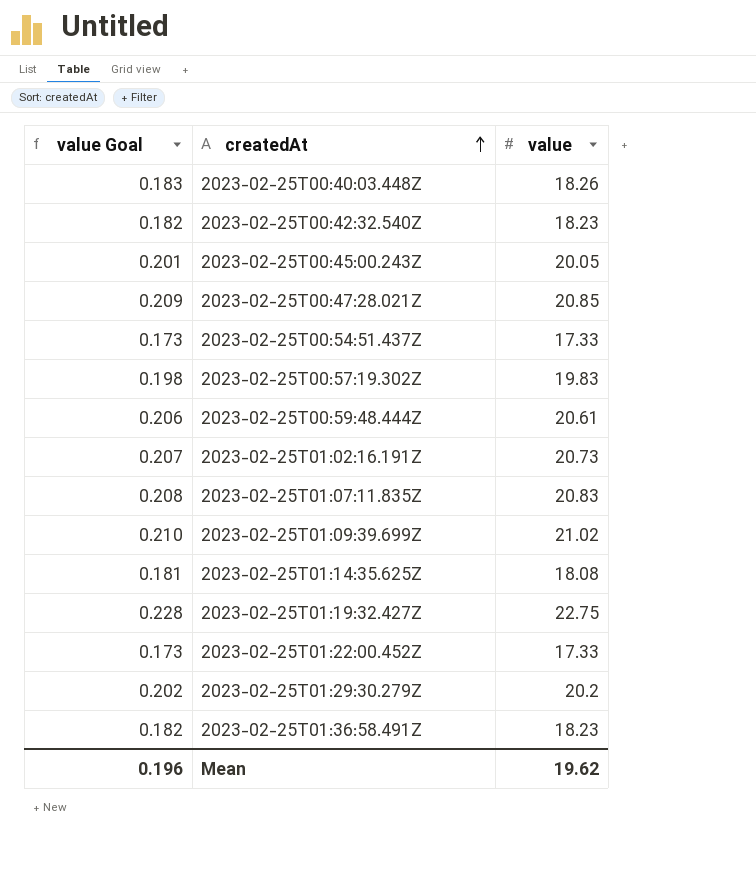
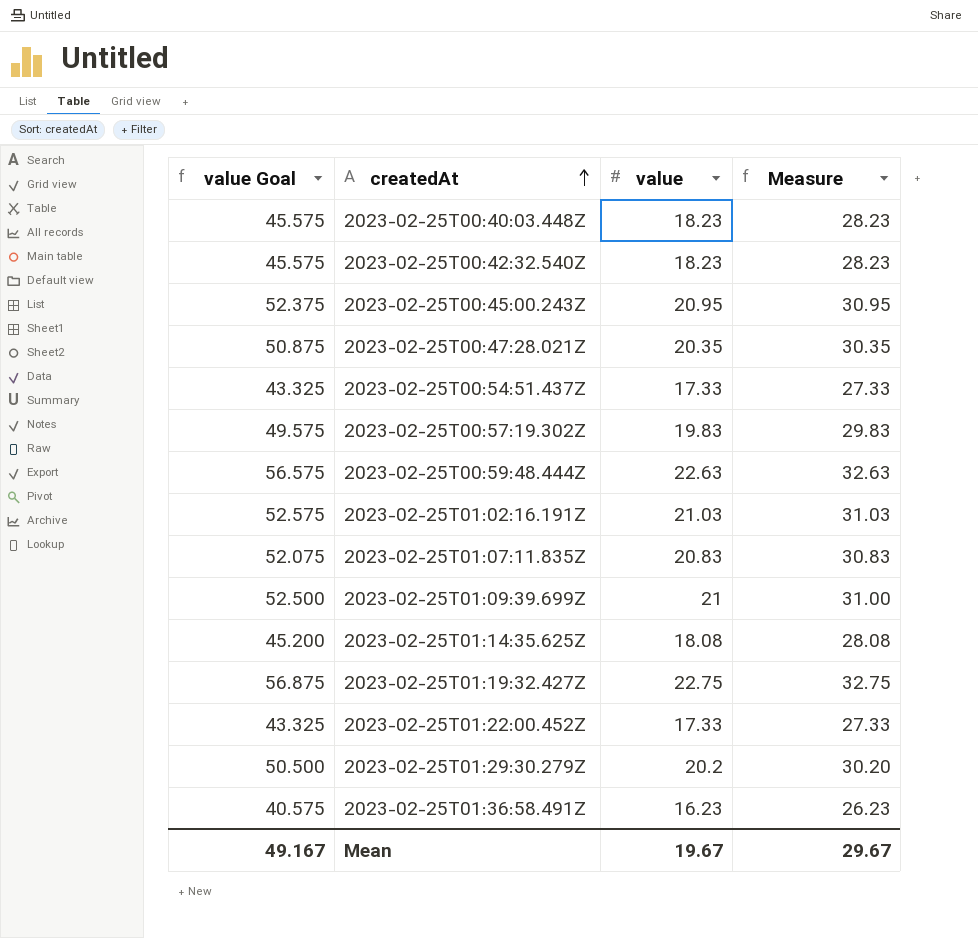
column value Goal | formula: [value] * 0.01 -> [value] * 2.5
column Measure | formula: none -> [value] + 10
2023-02-25T00:40:03.448Z | value: 18.26 -> 18.23
2023-02-25T00:45:00.243Z | value: 20.05 -> 20.95
2023-02-25T00:47:28.021Z | value: 20.85 -> 20.35
2023-02-25T00:59:48.444Z | value: 20.61 -> 22.63
2023-02-25T01:02:16.191Z | value: 20.73 -> 21.03
2023-02-25T01:09:39.699Z | value: 21.02 -> 21
2023-02-25T01:36:58.491Z | value: 18.23 -> 16.23
Mean | value Goal: 0.196 -> 49.167
Mean | value: 19.62 -> 19.67

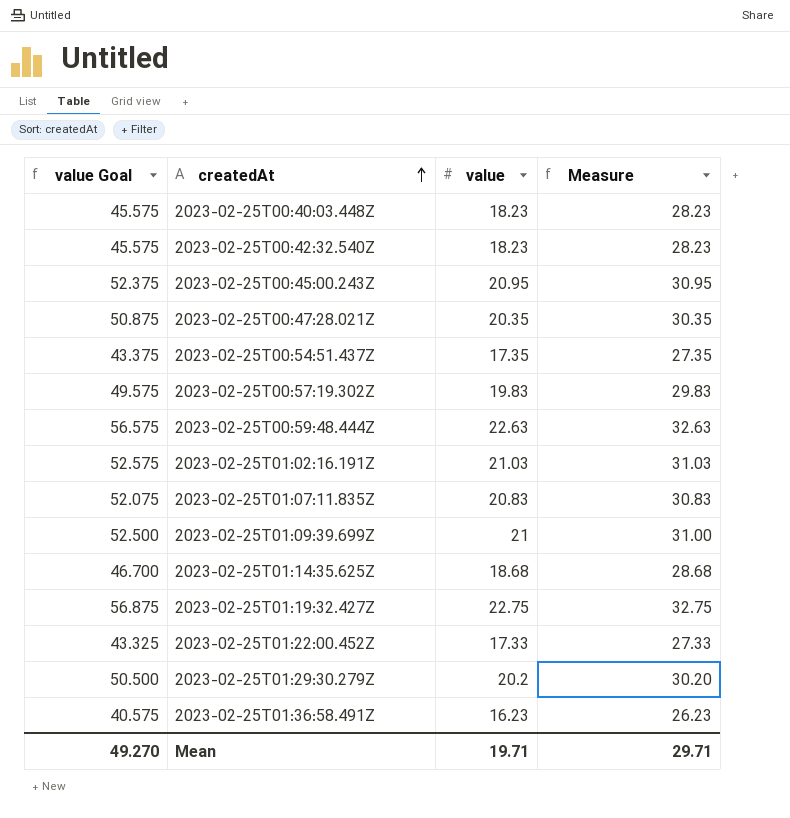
2023-02-25T00:54:51.437Z | value Goal: 43.325 -> 43.375
2023-02-25T00:54:51.437Z | value: 17.33 -> 17.35
2023-02-25T00:54:51.437Z | Measure: 27.33 -> 27.35
2023-02-25T01:14:35.625Z | value Goal: 45.200 -> 46.700
2023-02-25T01:14:35.625Z | value: 18.08 -> 18.68
2023-02-25T01:14:35.625Z | Measure: 28.08 -> 28.68
Mean | value Goal: 49.167 -> 49.270
Mean | value: 19.67 -> 19.71
Mean | Measure: 29.67 -> 29.71

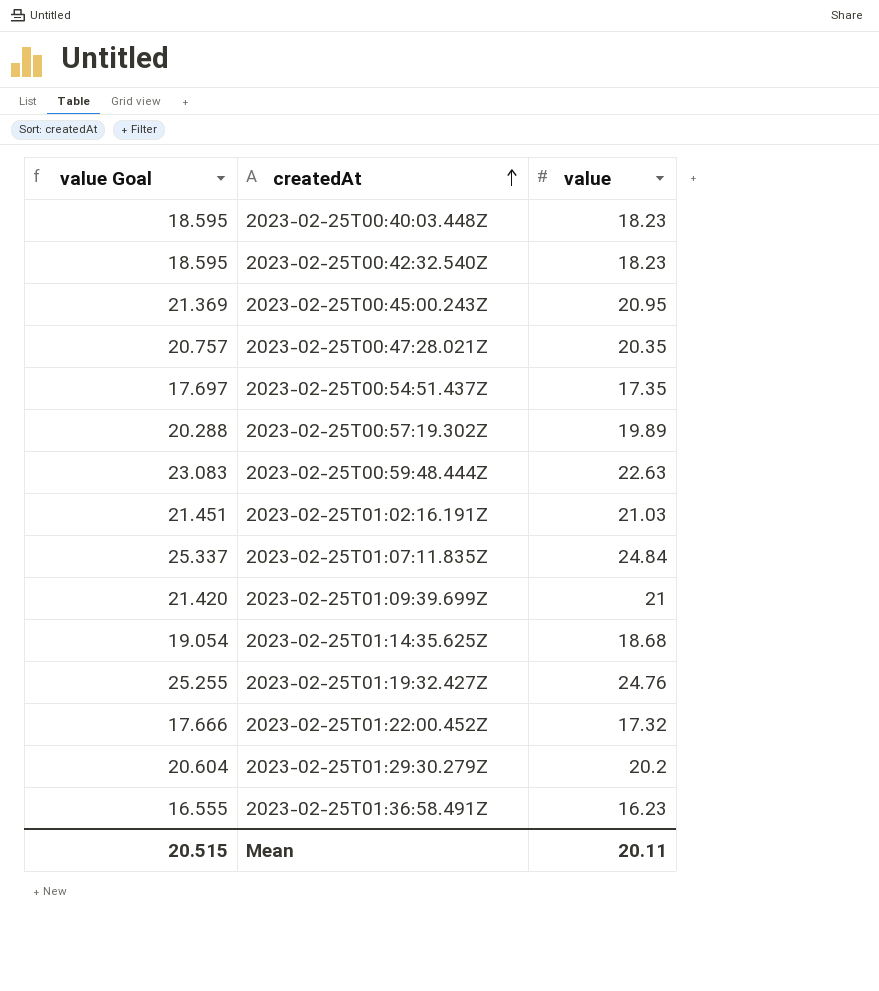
column Measure | formula: [value] + 10 -> none
column value Goal | formula: [value] * 2.5 -> [value] * 1.02
2023-02-25T00:57:19.302Z | value: 19.83 -> 19.89
2023-02-25T01:07:11.835Z | value: 20.83 -> 24.84
2023-02-25T01:19:32.427Z | value: 22.75 -> 24.76
2023-02-25T01:22:00.452Z | value: 17.33 -> 17.32
Mean | value Goal: 49.270 -> 20.515
Mean | value: 19.71 -> 20.11

